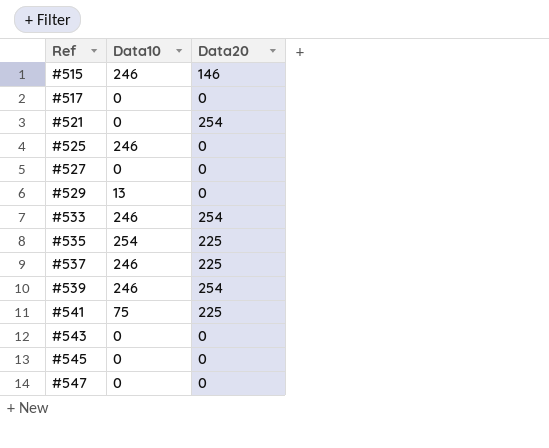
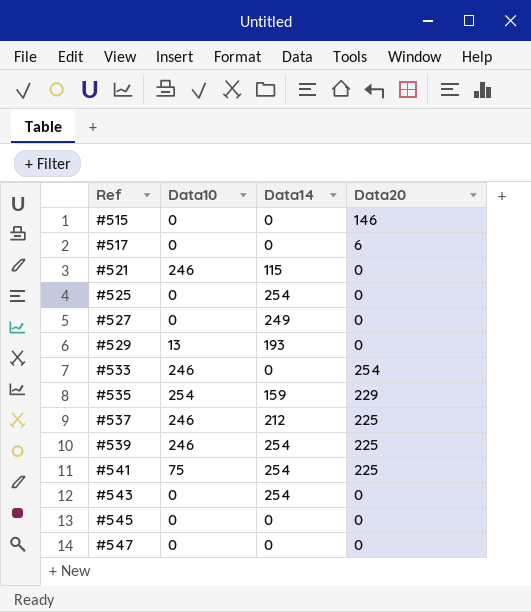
column Data14 | position: none -> 3
#515 | Data10: 246 -> 0
#517 | Data20: 0 -> 6
#521 | Data10: 0 -> 246
#521 | Data20: 254 -> 0
#525 | Data10: 246 -> 0
#535 | Data20: 225 -> 229
#539 | Data20: 254 -> 225

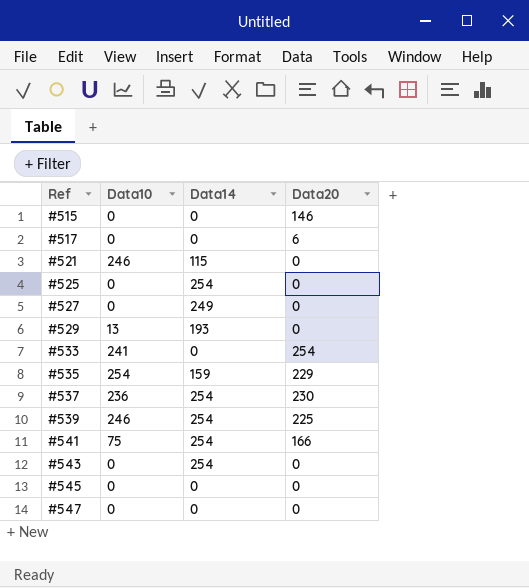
#533 | Data10: 246 -> 241
#537 | Data10: 246 -> 236
#537 | Data14: 212 -> 254
#537 | Data20: 225 -> 230
#541 | Data20: 225 -> 166

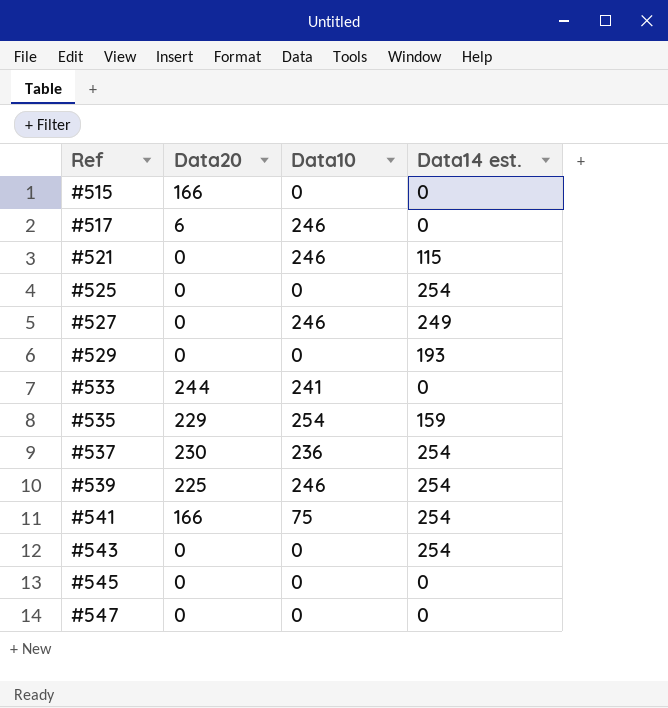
column Data20 | position: 4 -> 2
column name: Data14 -> Data14 est.
#515 | Data20: 146 -> 166
#517 | Data10: 0 -> 246
#527 | Data10: 0 -> 246
#529 | Data10: 13 -> 0
#533 | Data20: 254 -> 244

